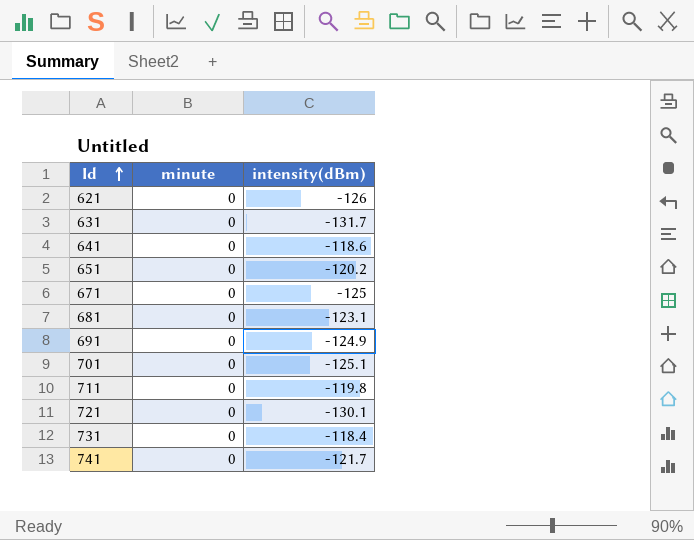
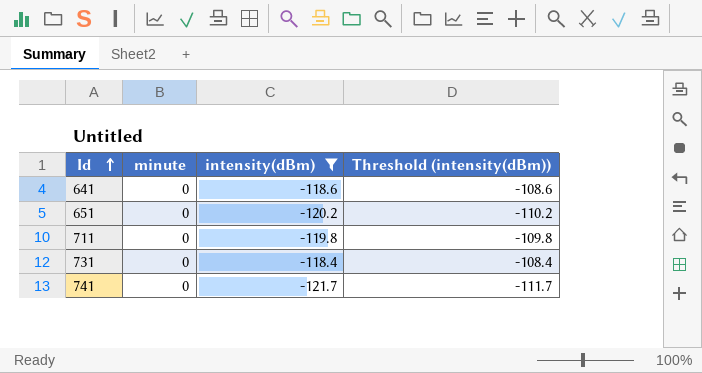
filter: none -> intensity(dBm) >= -121.7
column Threshold (intensity(dBm)) | formula: none -> [intensity(dBm)] + 10

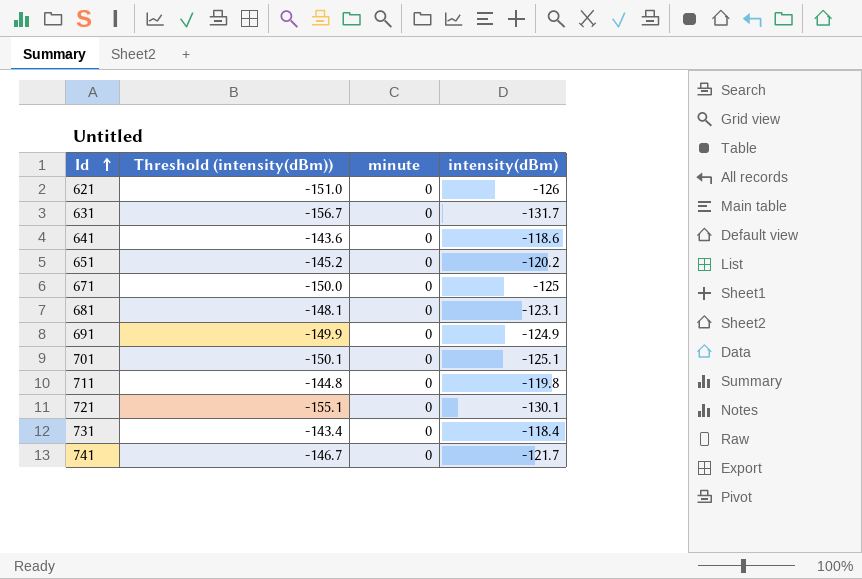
filter: intensity(dBm) >= -121.7 -> none
column Threshold (intensity(dBm)) | formula: [intensity(dBm)] + 10 -> [intensity(dBm)] - 25
column Threshold (intensity(dBm)) | position: 4 -> 2

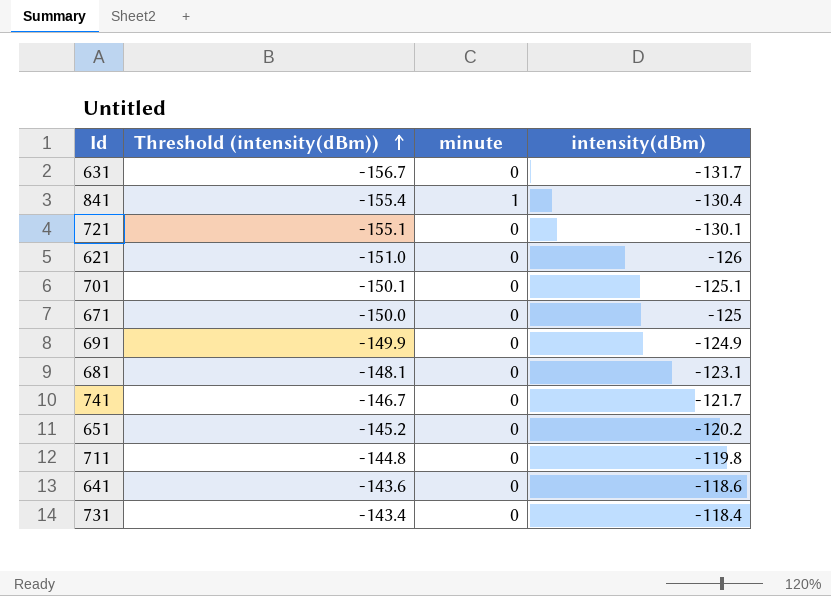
row order: Id ascending -> Threshold (intensity(dBm)) ascending
row 841: none -> -155.4 | 1 | -130.4

